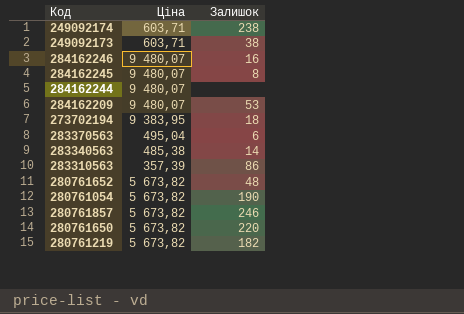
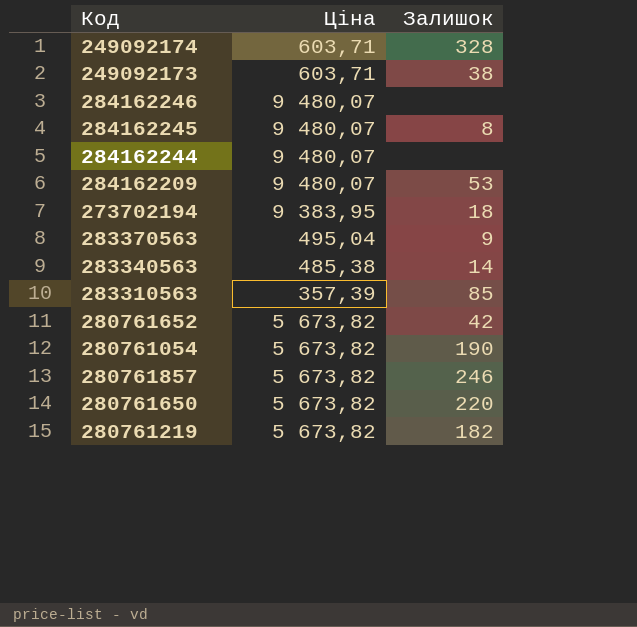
249092174 | Залишок: 238 -> 328
284162246 | Залишок: 16 -> none
283370563 | Залишок: 6 -> 9
283310563 | Залишок: 86 -> 85
280761652 | Залишок: 48 -> 42

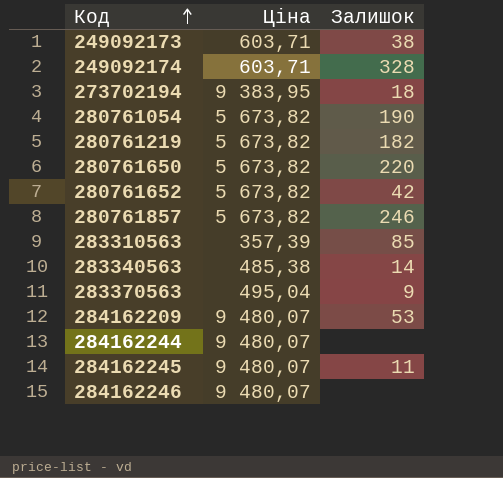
row order: none -> Код ascending
284162245 | Залишок: 8 -> 11

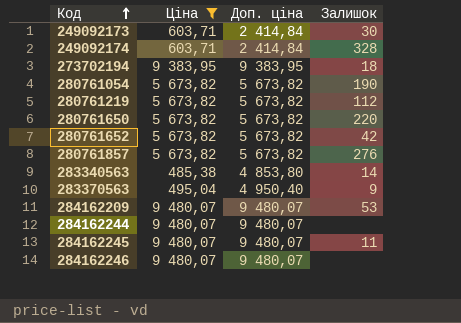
filter: none -> Ціна != 357,39
column Доп. ціна | position: none -> 3
249092173 | Залишок: 38 -> 30
280761219 | Залишок: 182 -> 112
280761857 | Залишок: 246 -> 276

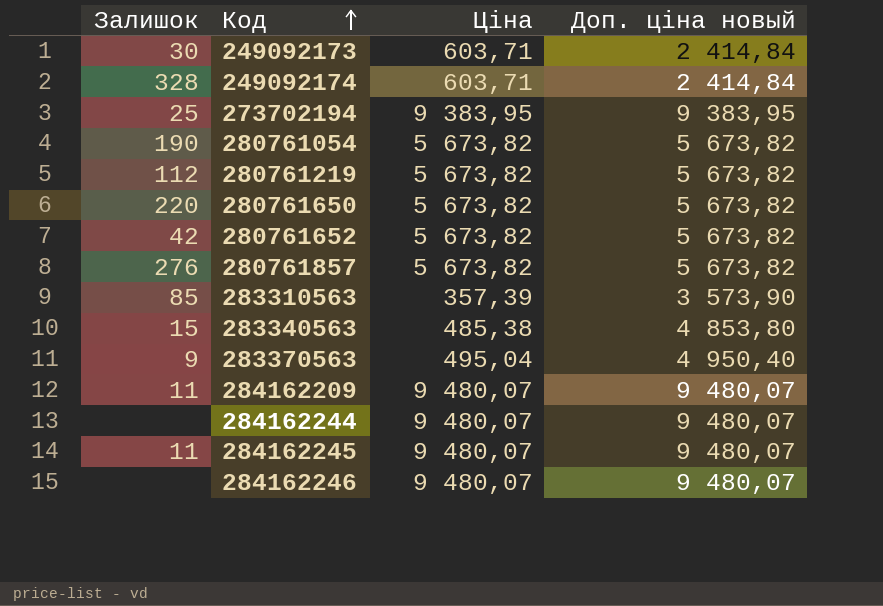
filter: Ціна != 357,39 -> none
column Залишок | position: 4 -> 1
column name: Доп. ціна -> Доп. ціна новый
273702194 | Залишок: 18 -> 25
283340563 | Залишок: 14 -> 15
284162209 | Залишок: 53 -> 11

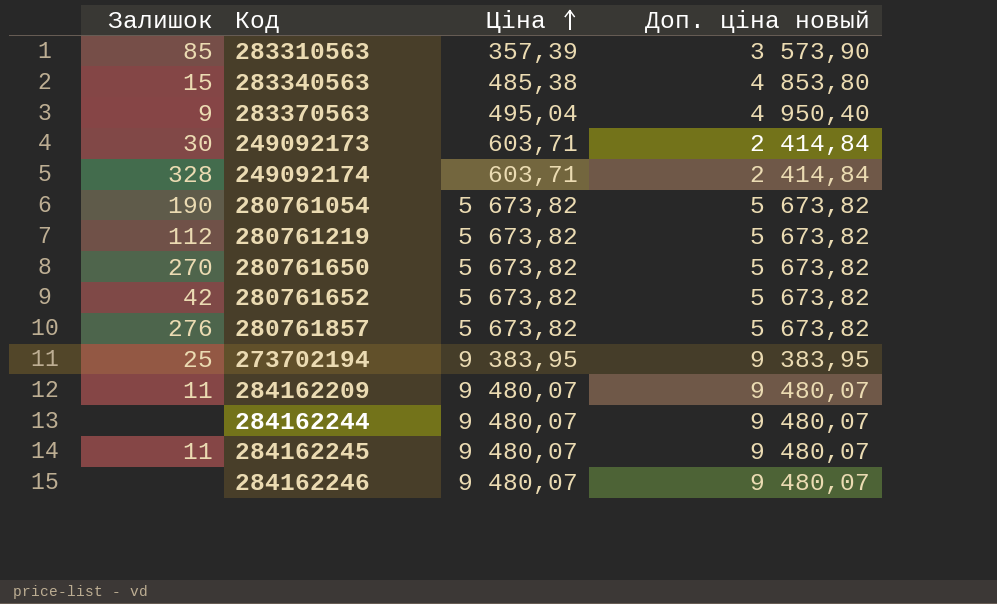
row order: Код ascending -> Ціна ascending
280761650 | Залишок: 220 -> 270

